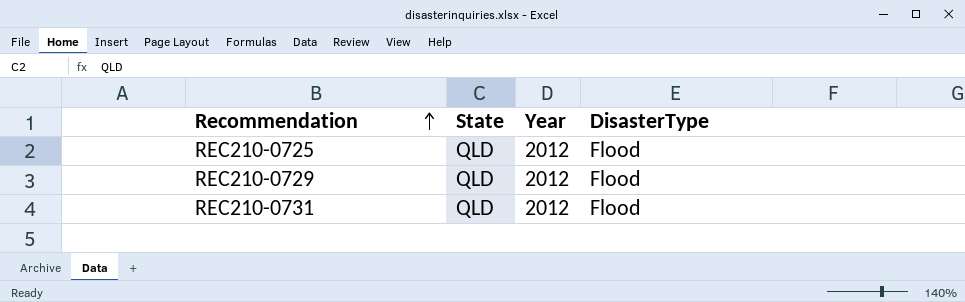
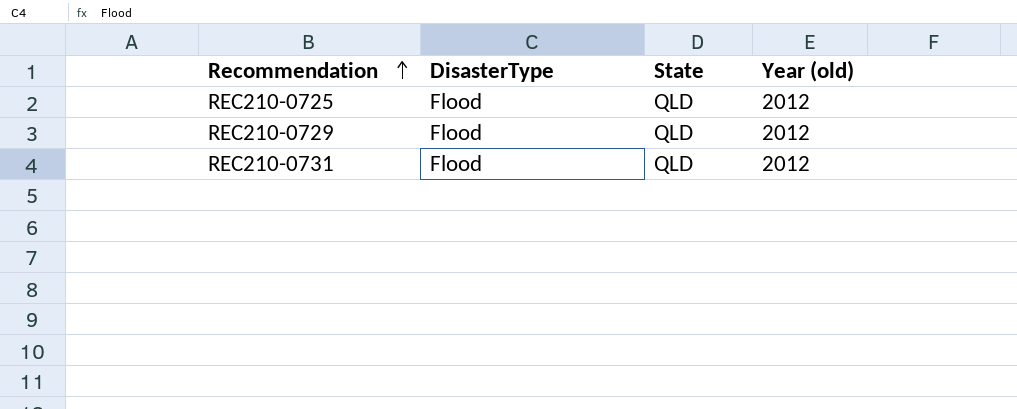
column DisasterType | position: 4 -> 2
column name: Year -> Year (old)

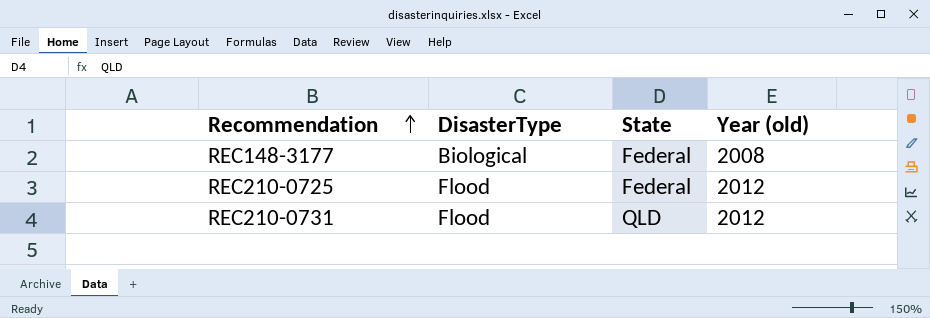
row REC210-0729: Flood | QLD | 2012 -> none
row REC148-3177: none -> Biological | Federal | 2008
REC210-0725 | State: QLD -> Federal

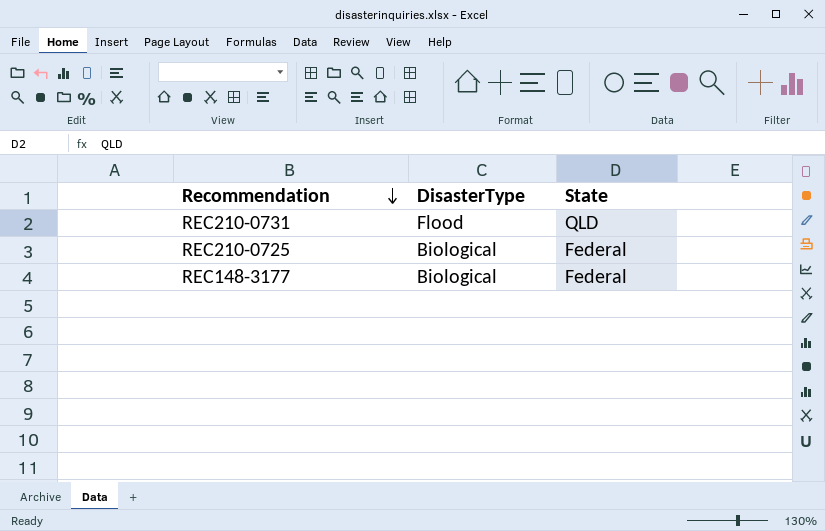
row order: Recommendation ascending -> Recommendation descending
column Year (old) | position: 4 -> none
REC210-0725 | DisasterType: Flood -> Biological

